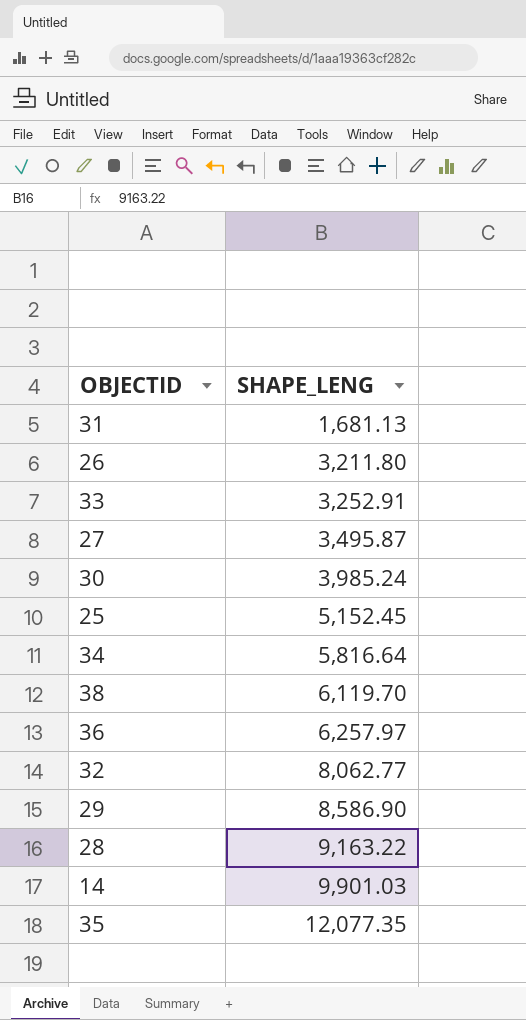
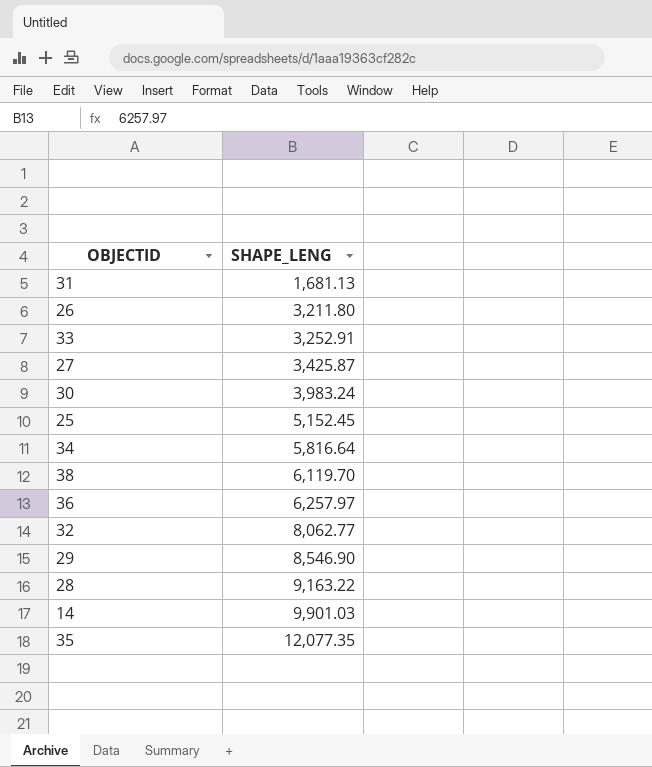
27 | SHAPE_LENG: 3,495.87 -> 3,425.87
30 | SHAPE_LENG: 3,985.24 -> 3,983.24
29 | SHAPE_LENG: 8,586.90 -> 8,546.90

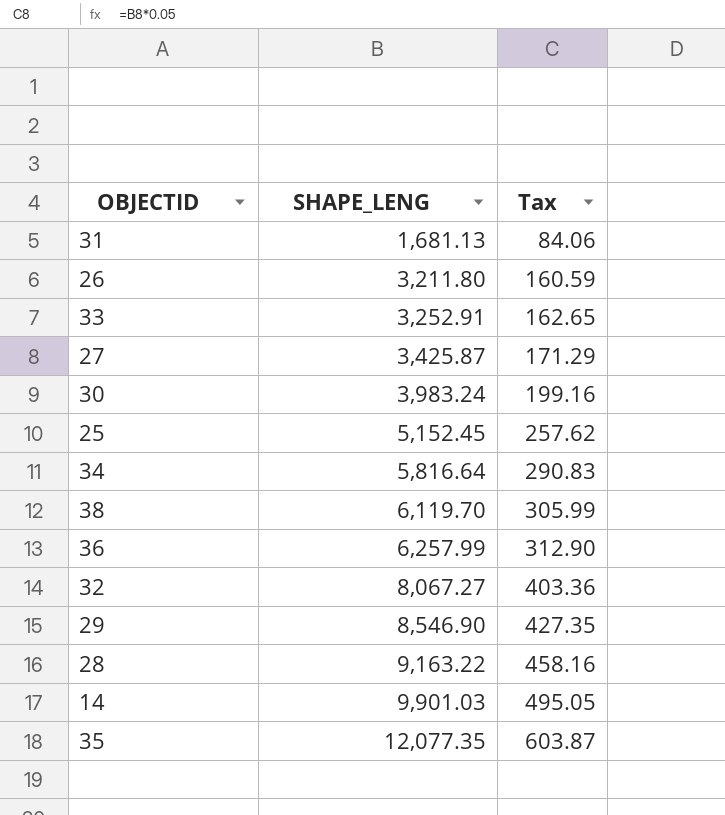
column Tax | formula: none -> [SHAPE_LENG] * 0.05
36 | SHAPE_LENG: 6,257.97 -> 6,257.99
32 | SHAPE_LENG: 8,062.77 -> 8,067.27

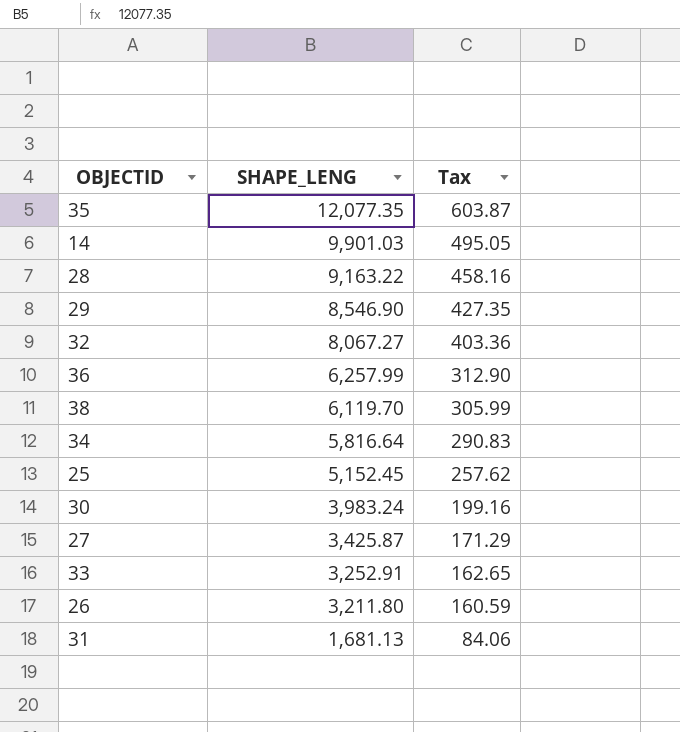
row order: SHAPE_LENG ascending -> SHAPE_LENG descending

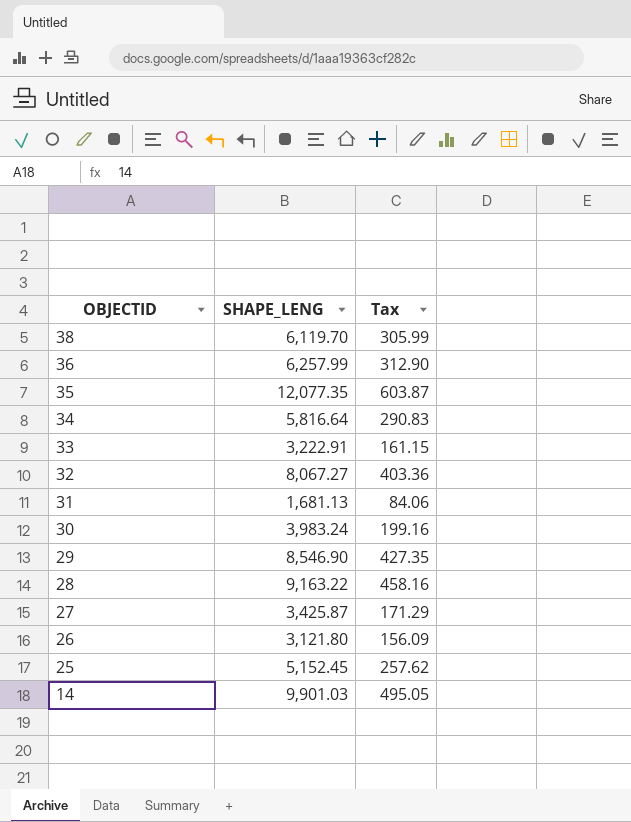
row order: SHAPE_LENG descending -> OBJECTID descending
33 | SHAPE_LENG: 3,252.91 -> 3,222.91
33 | Tax: 162.65 -> 161.15
26 | SHAPE_LENG: 3,211.80 -> 3,121.80
26 | Tax: 160.59 -> 156.09

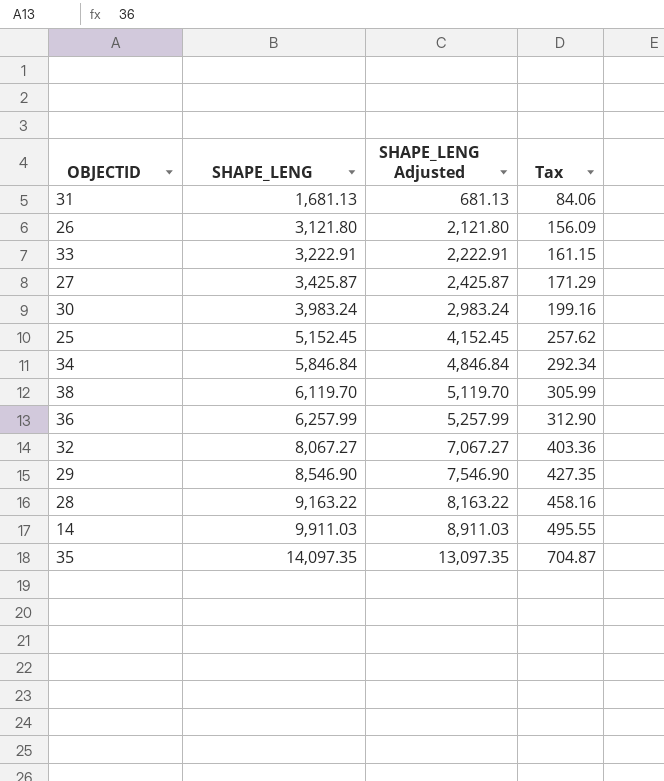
row order: OBJECTID descending -> SHAPE_LENG ascending
column SHAPE_LENG Adjusted | formula: none -> [SHAPE_LENG] - 1000
34 | SHAPE_LENG: 5,816.64 -> 5,846.84
34 | Tax: 290.83 -> 292.34
14 | SHAPE_LENG: 9,901.03 -> 9,911.03
14 | Tax: 495.05 -> 495.55
35 | SHAPE_LENG: 12,077.35 -> 14,097.35
35 | Tax: 603.87 -> 704.87

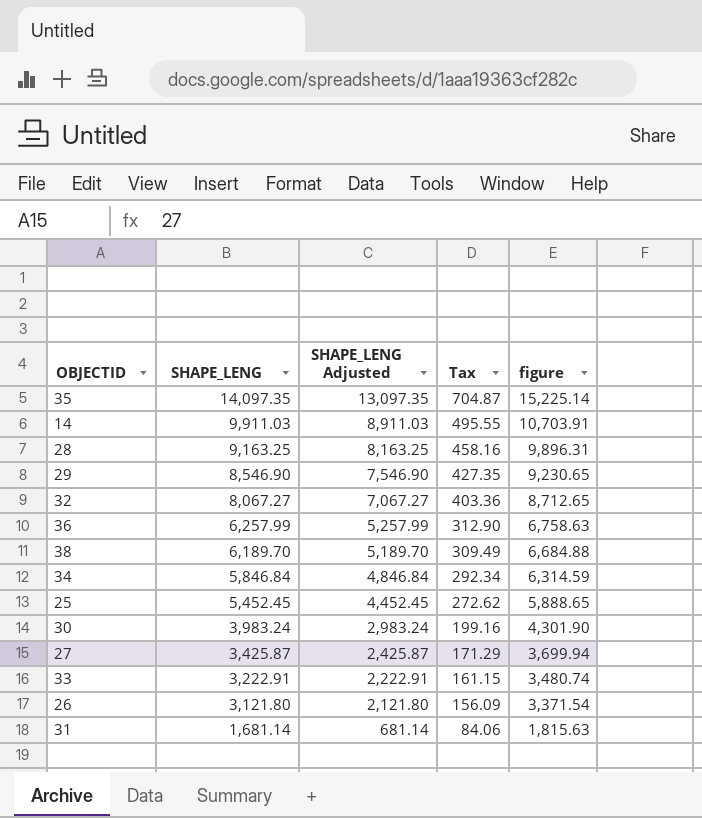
row order: SHAPE_LENG ascending -> SHAPE_LENG descending
column figure | formula: none -> [SHAPE_LENG] * 1.08
28 | SHAPE_LENG: 9,163.22 -> 9,163.25
28 | SHAPE_LENG Adjusted: 8,163.22 -> 8,163.25
38 | SHAPE_LENG: 6,119.70 -> 6,189.70
38 | SHAPE_LENG Adjusted: 5,119.70 -> 5,189.70
38 | Tax: 305.99 -> 309.49
25 | SHAPE_LENG: 5,152.45 -> 5,452.45
25 | SHAPE_LENG Adjusted: 4,152.45 -> 4,452.45
25 | Tax: 257.62 -> 272.62
31 | SHAPE_LENG: 1,681.13 -> 1,681.14
31 | SHAPE_LENG Adjusted: 681.13 -> 681.14

